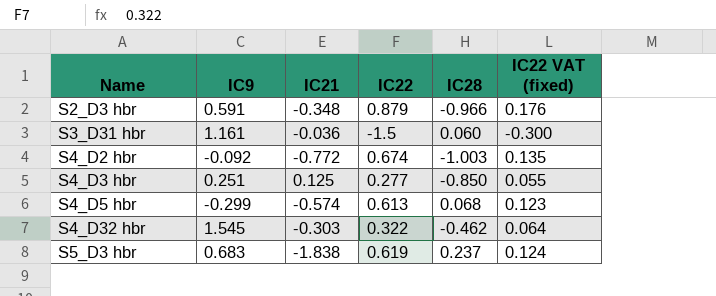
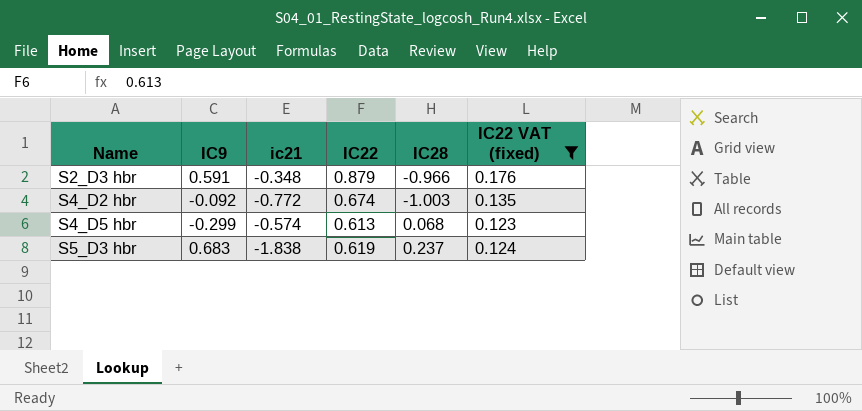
filter: none -> IC22 VAT (fixed) >= 0.123
column name: IC21 -> ic21

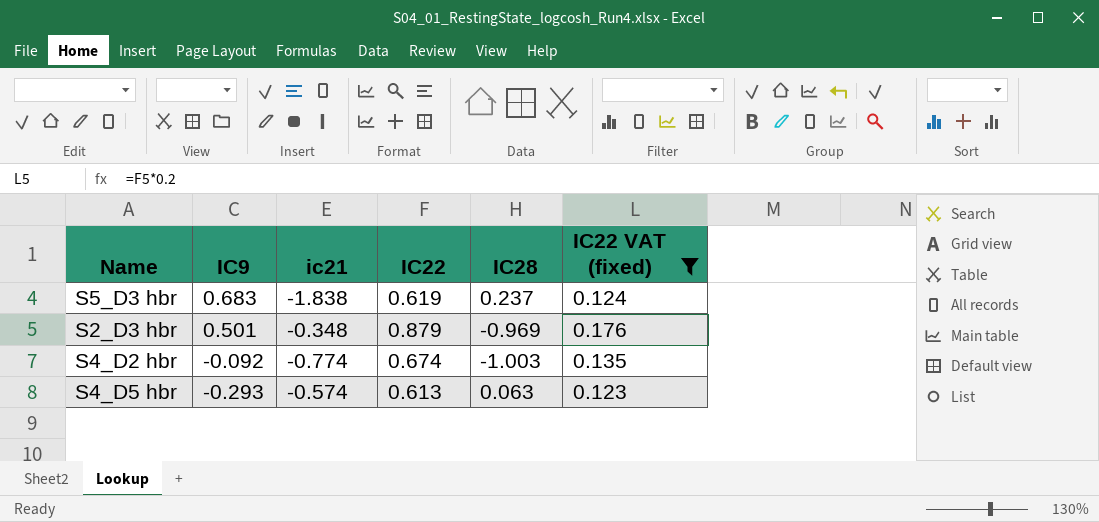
row order: Name ascending -> IC9 descending
S2_D3 hbr | IC9: 0.591 -> 0.501
S2_D3 hbr | IC28: -0.966 -> -0.969
S4_D2 hbr | ic21: -0.772 -> -0.774
S4_D5 hbr | IC9: -0.299 -> -0.293
S4_D5 hbr | IC28: 0.068 -> 0.063

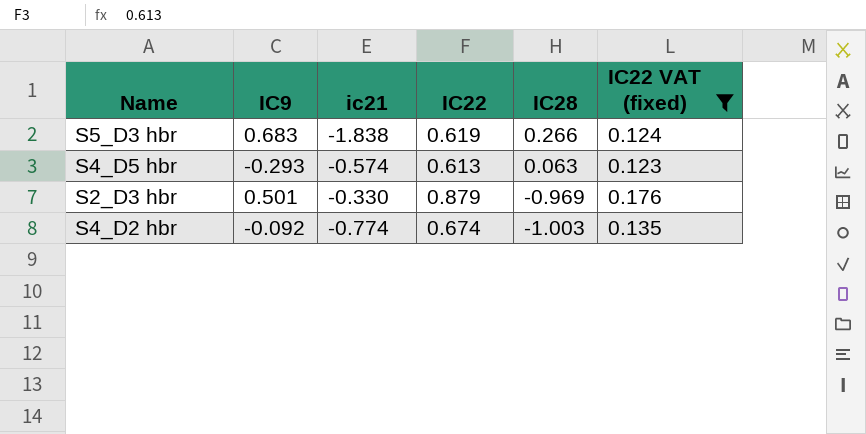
row order: IC9 descending -> IC28 descending
S5_D3 hbr | IC28: 0.237 -> 0.266
S2_D3 hbr | ic21: -0.348 -> -0.330

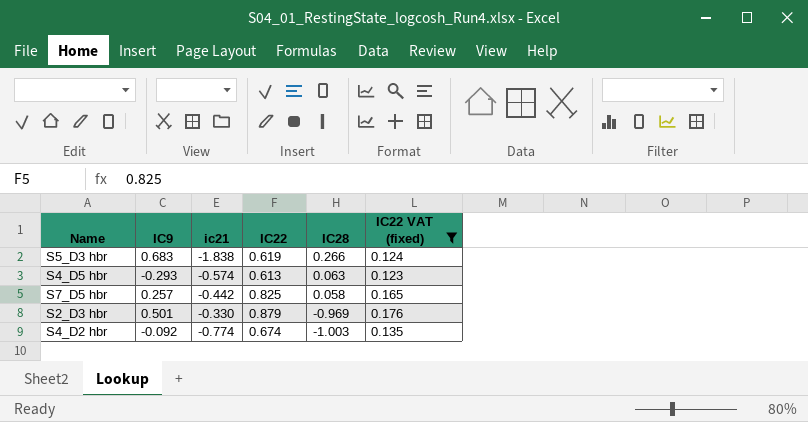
row S7_D5 hbr: none -> 0.257 | -0.442 | 0.825 | 0.058 | 0.165

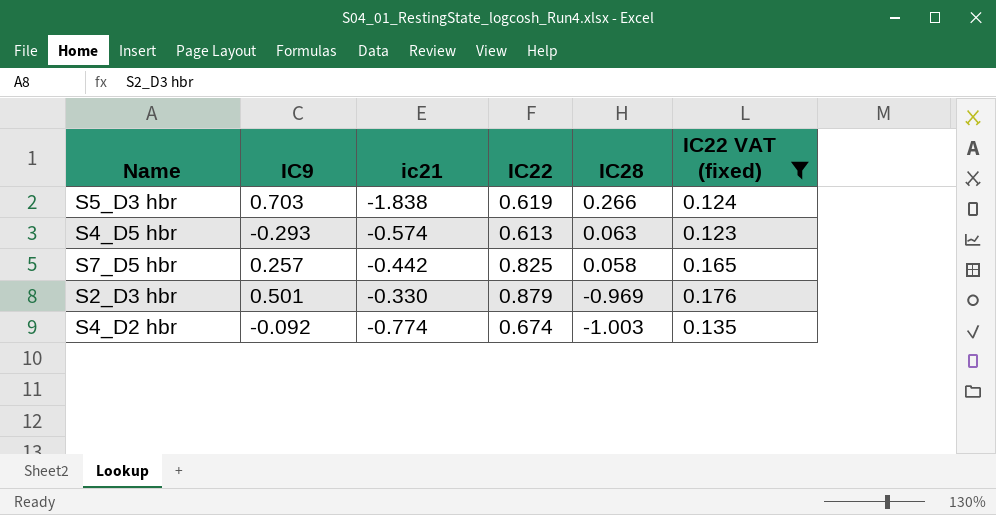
S5_D3 hbr | IC9: 0.683 -> 0.703

